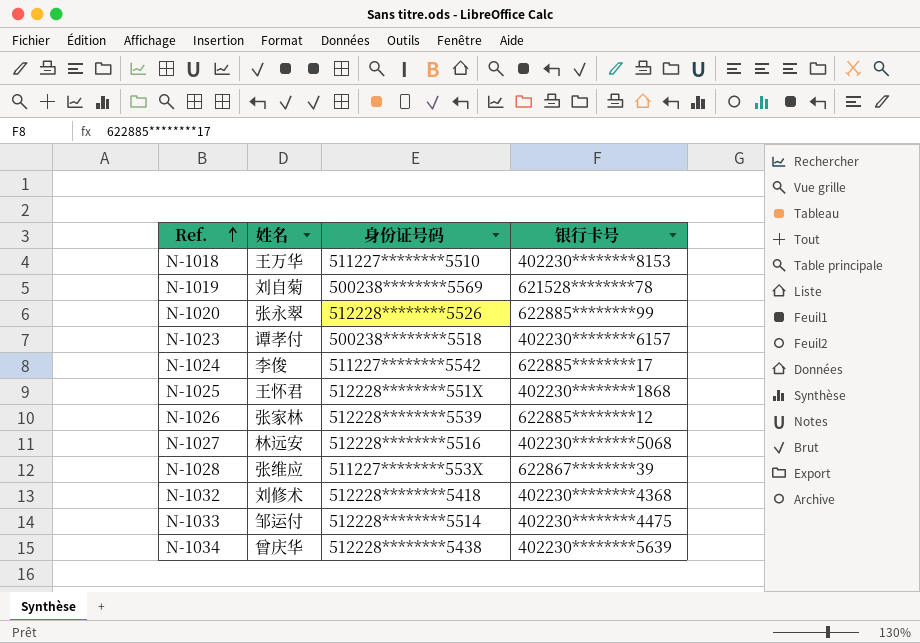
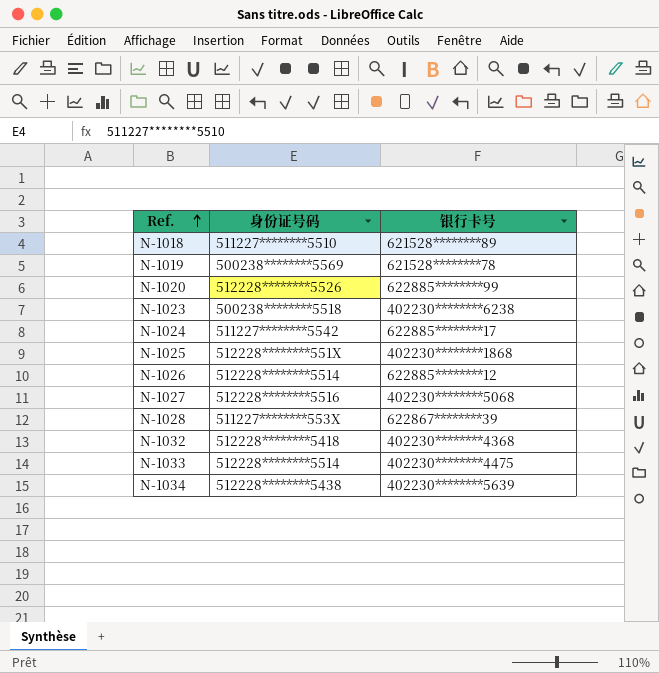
column 姓名 | position: 2 -> none
N-1018 | 银行卡号: 402230********8153 -> 621528********89
N-1023 | 银行卡号: 402230********6157 -> 402230********6238
N-1026 | 身份证号码: 512228********5539 -> 512228********5514

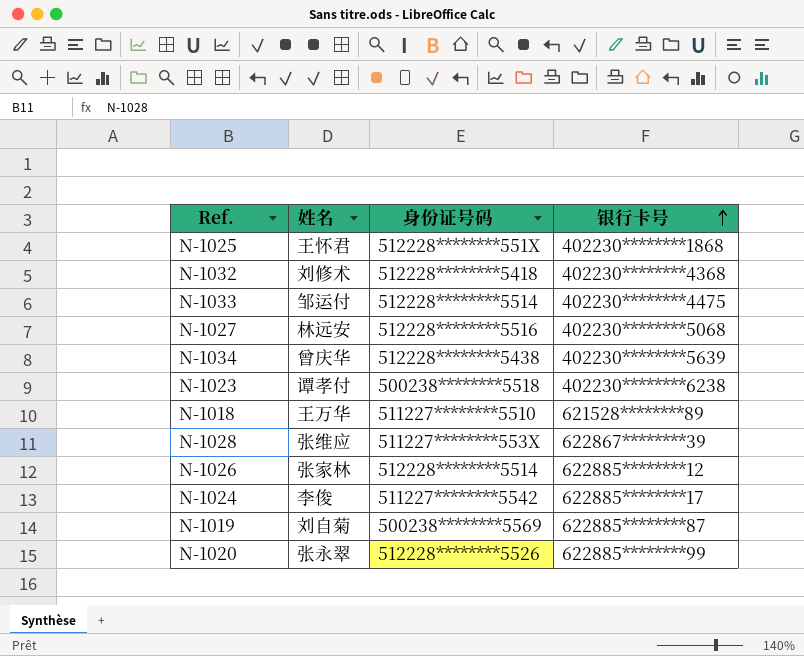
row order: Ref. ascending -> 银行卡号 ascending
column 姓名 | position: none -> 2
N-1019 | 银行卡号: 621528********78 -> 622885********87

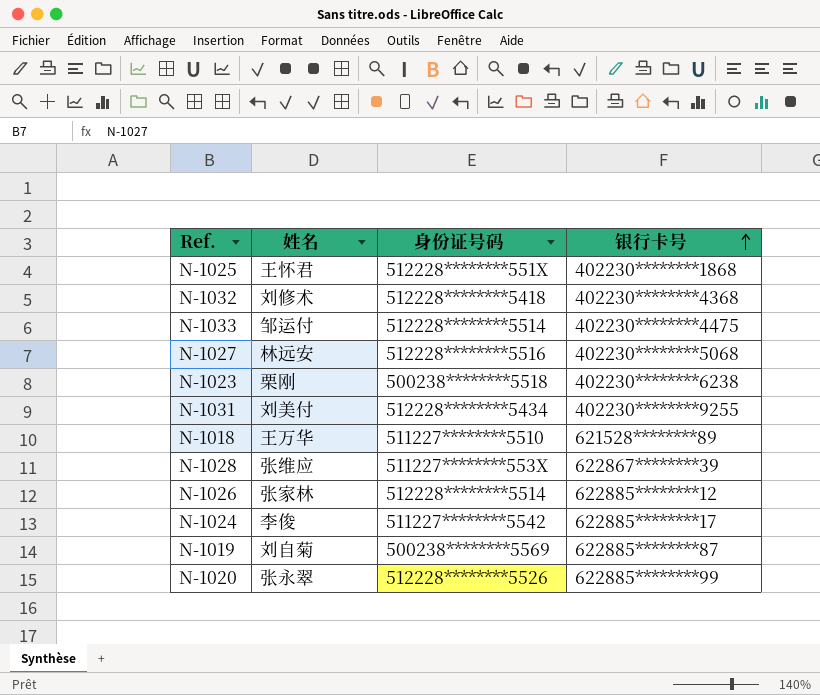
row N-1034: 曾庆华 | 512228********5438 | 402230********5639 -> none
N-1023 | 姓名: 谭孝付 -> 栗刚
row N-1031: none -> 刘美付 | 512228********5434 | 402230********9255

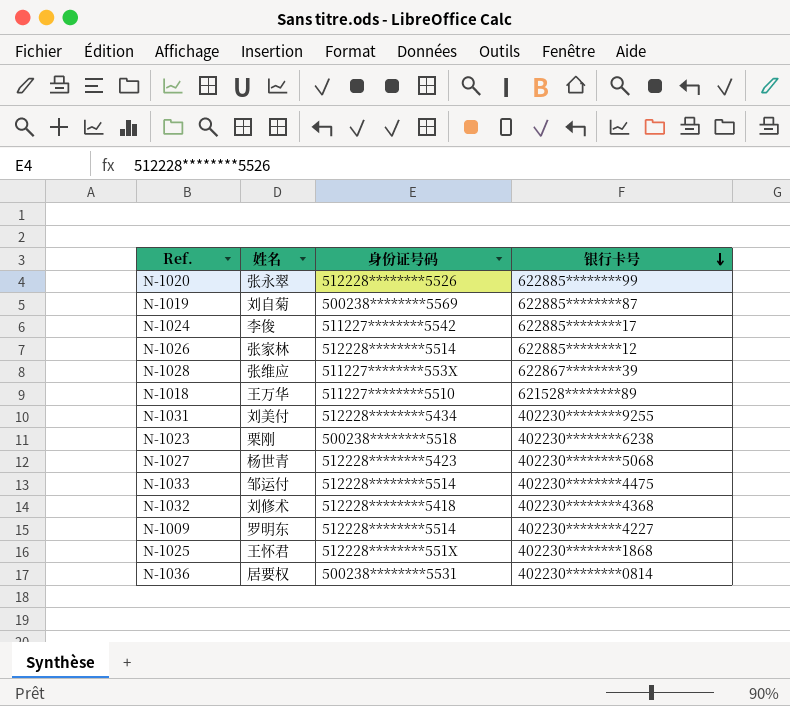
row order: 银行卡号 ascending -> 银行卡号 descending
N-1027 | 姓名: 林远安 -> 杨世青
N-1027 | 身份证号码: 512228********5516 -> 512228********5423
row N-1009: none -> 罗明东 | 512228********5514 | 402230********4227
row N-1036: none -> 居要权 | 500238********5531 | 402230********0814

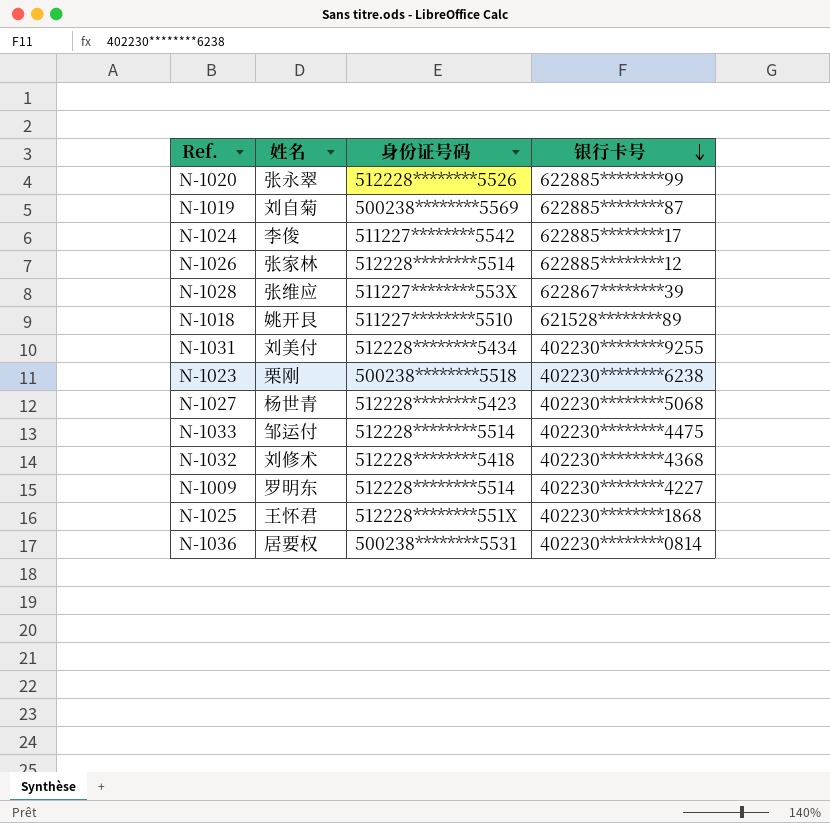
N-1018 | 姓名: 王万华 -> 姚开艮

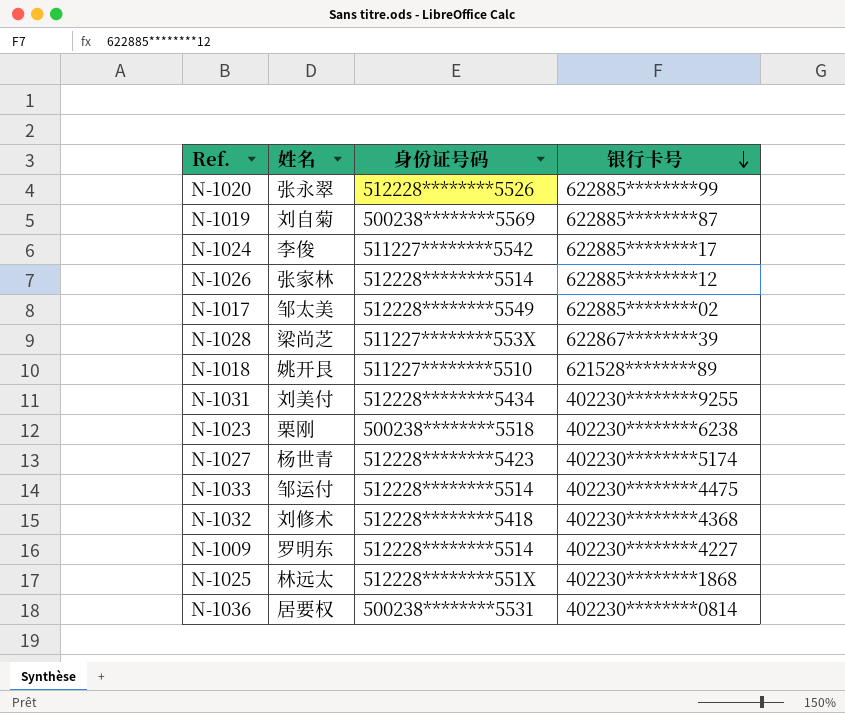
row N-1017: none -> 邹太美 | 512228********5549 | 622885********02
N-1028 | 姓名: 张维应 -> 梁尚芝
N-1027 | 银行卡号: 402230********5068 -> 402230********5174
N-1025 | 姓名: 王怀君 -> 林远太

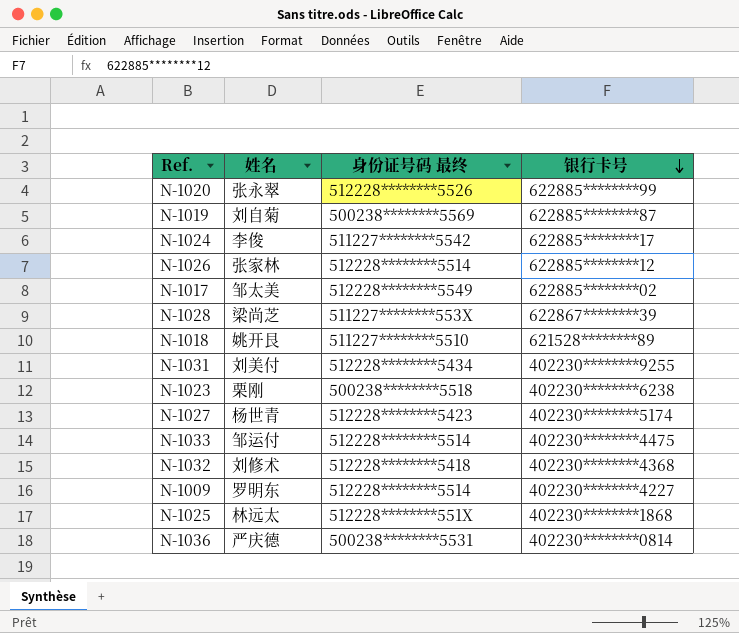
column name: 身份证号码 -> 身份证号码 最终
N-1036 | 姓名: 居要权 -> 严庆德

